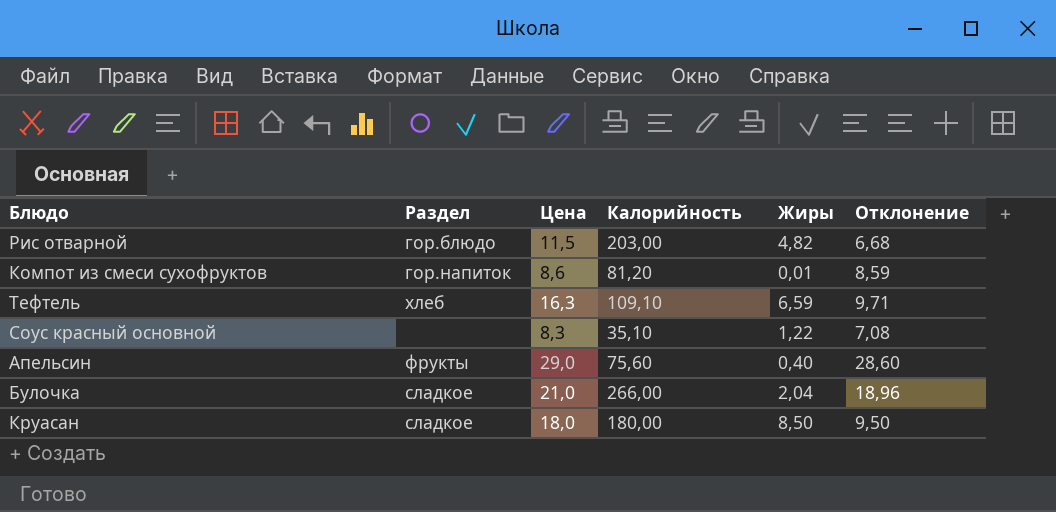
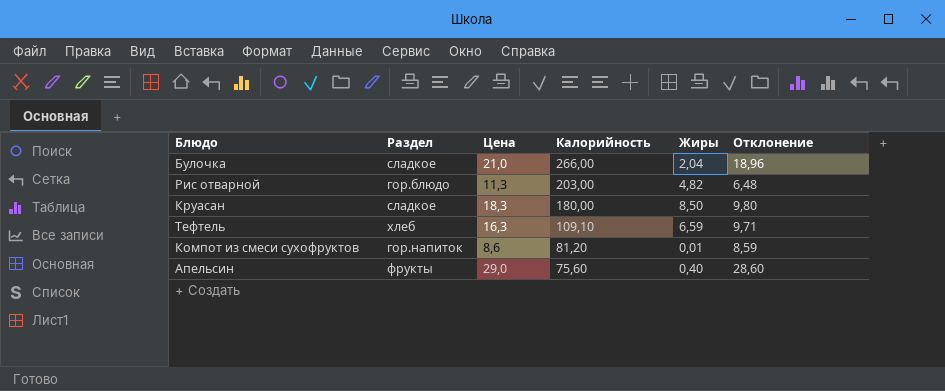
row order: none -> Калорийность descending
row Соус красный основной: none | 8,3 | 35,10 | 1,22 | 7,08 -> none
Рис отварной | Цена: 11,5 -> 11,3
Рис отварной | Отклонение: 6,68 -> 6,48
Круасан | Цена: 18,0 -> 18,3
Круасан | Отклонение: 9,50 -> 9,80

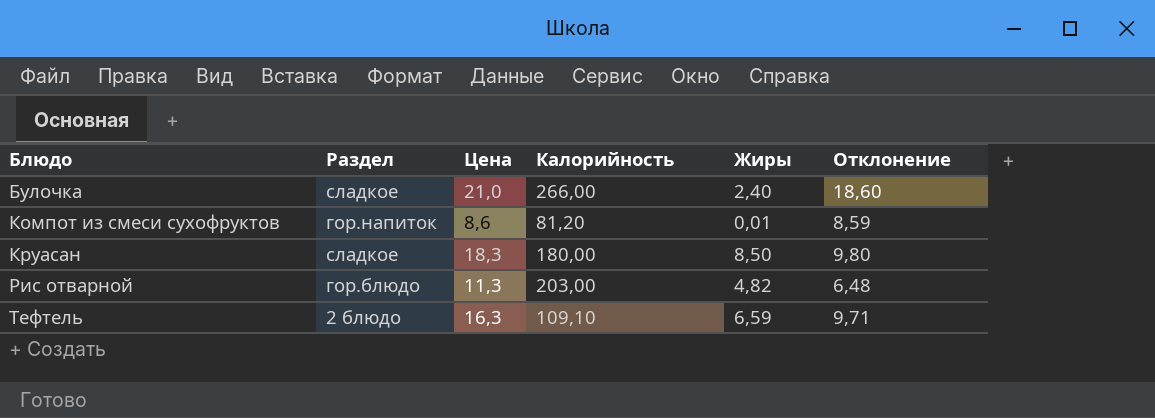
row order: Калорийность descending -> Блюдо ascending
row Апельсин: фрукты | 29,0 | 75,60 | 0,40 | 28,60 -> none
Булочка | Жиры: 2,04 -> 2,40
Булочка | Отклонение: 18,96 -> 18,60
Тефтель | Раздел: хлеб -> 2 блюдо

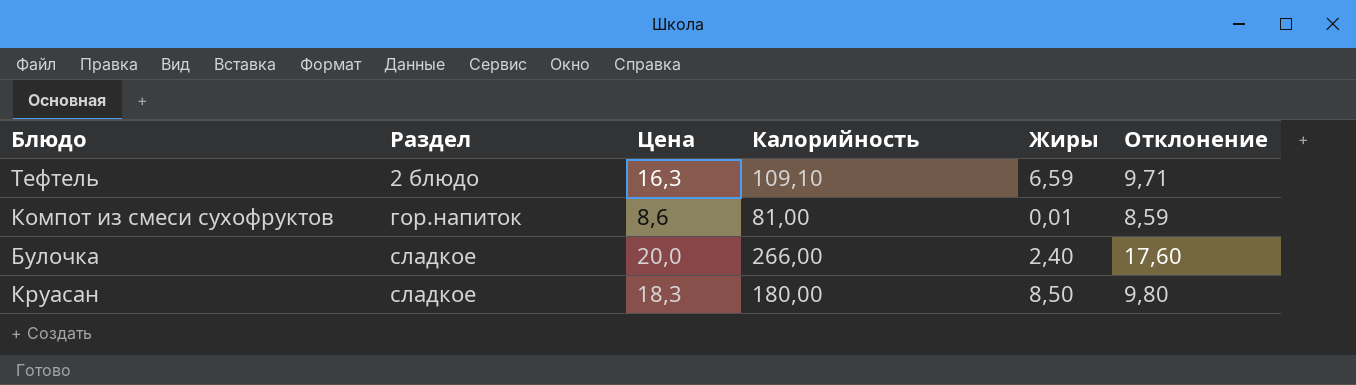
row order: Блюдо ascending -> Раздел ascending
row Рис отварной: гор.блюдо | 11,3 | 203,00 | 4,82 | 6,48 -> none
Компот из смеси сухофруктов | Калорийность: 81,20 -> 81,00
Булочка | Цена: 21,0 -> 20,0
Булочка | Отклонение: 18,60 -> 17,60

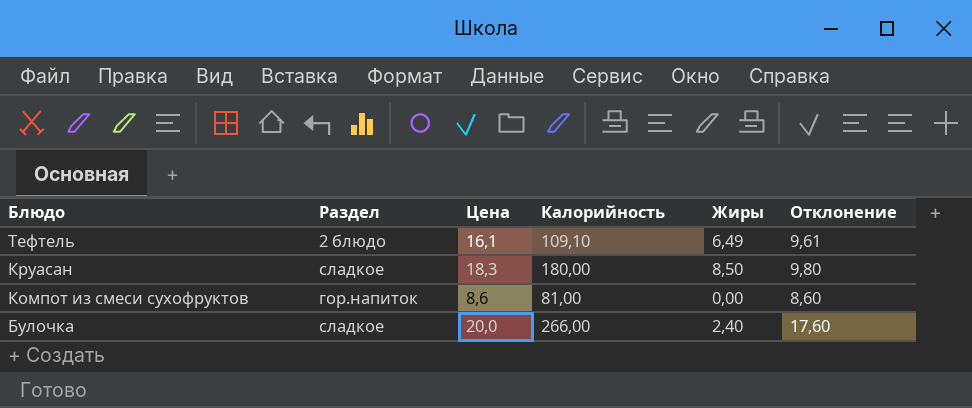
row order: Раздел ascending -> Блюдо descending
Тефтель | Цена: 16,3 -> 16,1
Тефтель | Жиры: 6,59 -> 6,49
Тефтель | Отклонение: 9,71 -> 9,61
Компот из смеси сухофруктов | Жиры: 0,01 -> 0,00
Компот из смеси сухофруктов | Отклонение: 8,59 -> 8,60

